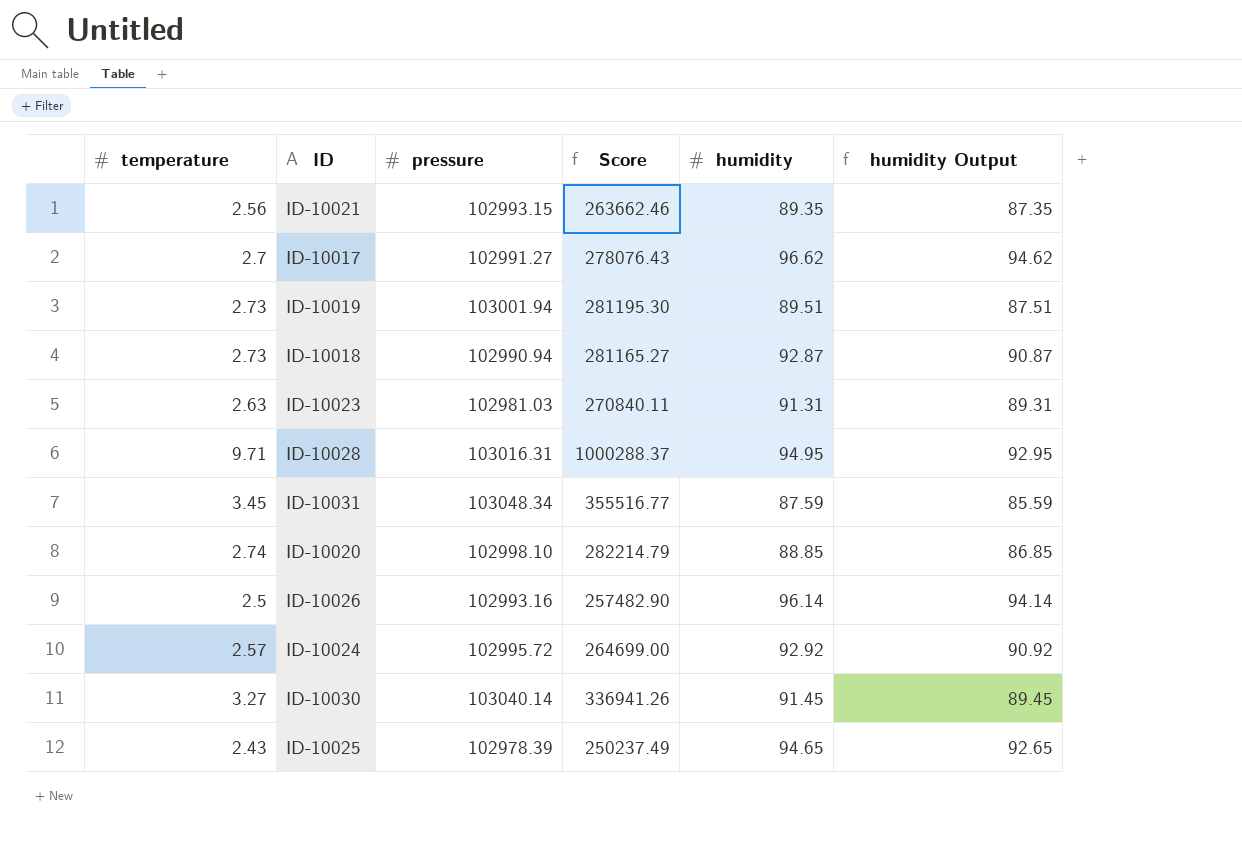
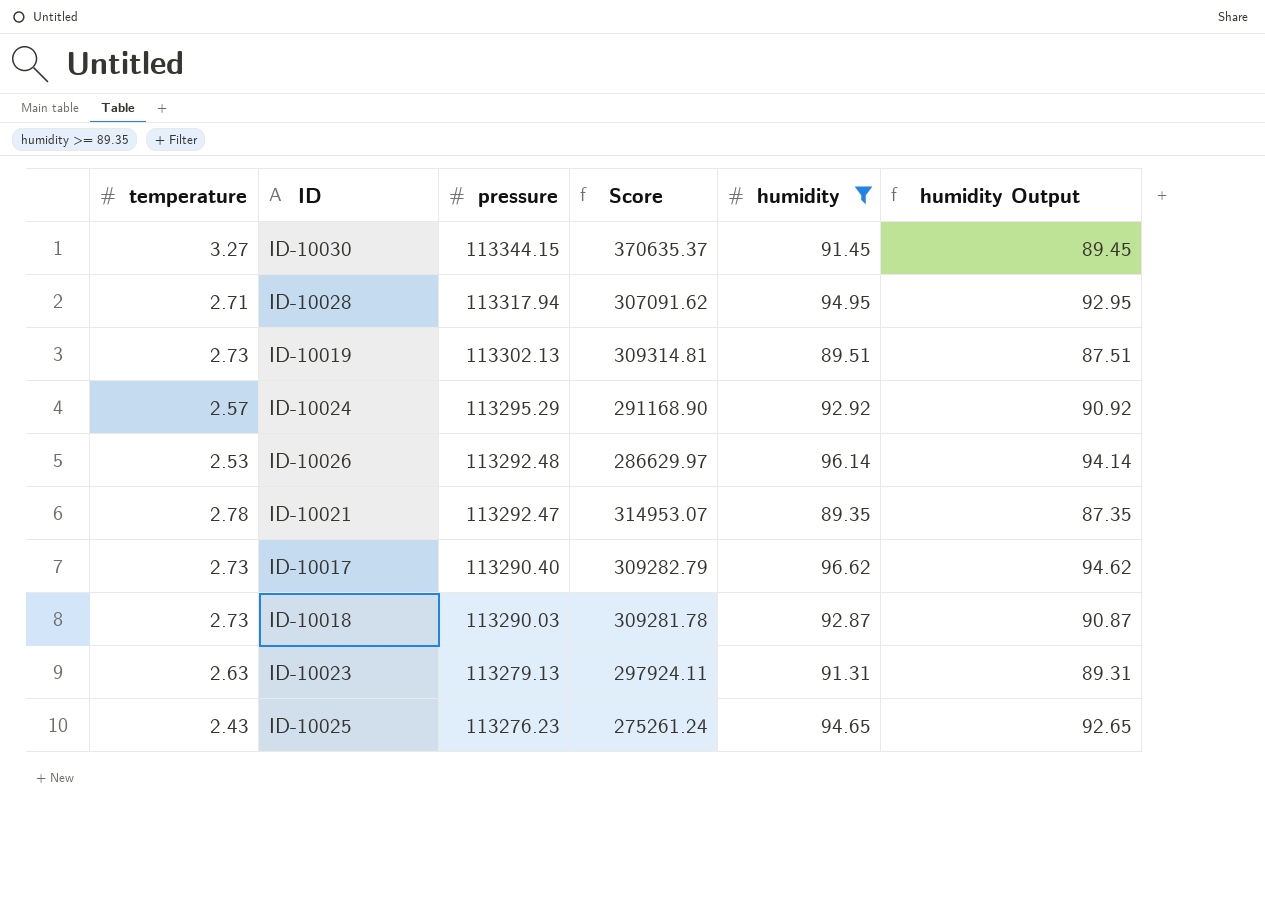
filter: none -> humidity >= 89.35
row order: none -> pressure descending
ID-10030 | pressure: 103040.14 -> 113344.15
ID-10030 | Score: 336941.26 -> 370635.37
ID-10028 | temperature: 9.71 -> 2.71
ID-10028 | pressure: 103016.31 -> 113317.94
ID-10028 | Score: 1000288.37 -> 307091.62
ID-10019 | pressure: 103001.94 -> 113302.13
ID-10019 | Score: 281195.30 -> 309314.81
ID-10024 | pressure: 102995.72 -> 113295.29
ID-10024 | Score: 264699.00 -> 291168.90
ID-10026 | temperature: 2.5 -> 2.53
ID-10026 | pressure: 102993.16 -> 113292.48
ID-10026 | Score: 257482.90 -> 286629.97
ID-10021 | temperature: 2.56 -> 2.78
ID-10021 | pressure: 102993.15 -> 113292.47
ID-10021 | Score: 263662.46 -> 314953.07
ID-10017 | temperature: 2.7 -> 2.73
ID-10017 | pressure: 102991.27 -> 113290.40
ID-10017 | Score: 278076.43 -> 309282.79
ID-10018 | pressure: 102990.94 -> 113290.03
ID-10018 | Score: 281165.27 -> 309281.78
ID-10023 | pressure: 102981.03 -> 113279.13
ID-10023 | Score: 270840.11 -> 297924.11
ID-10025 | pressure: 102978.39 -> 113276.23
ID-10025 | Score: 250237.49 -> 275261.24

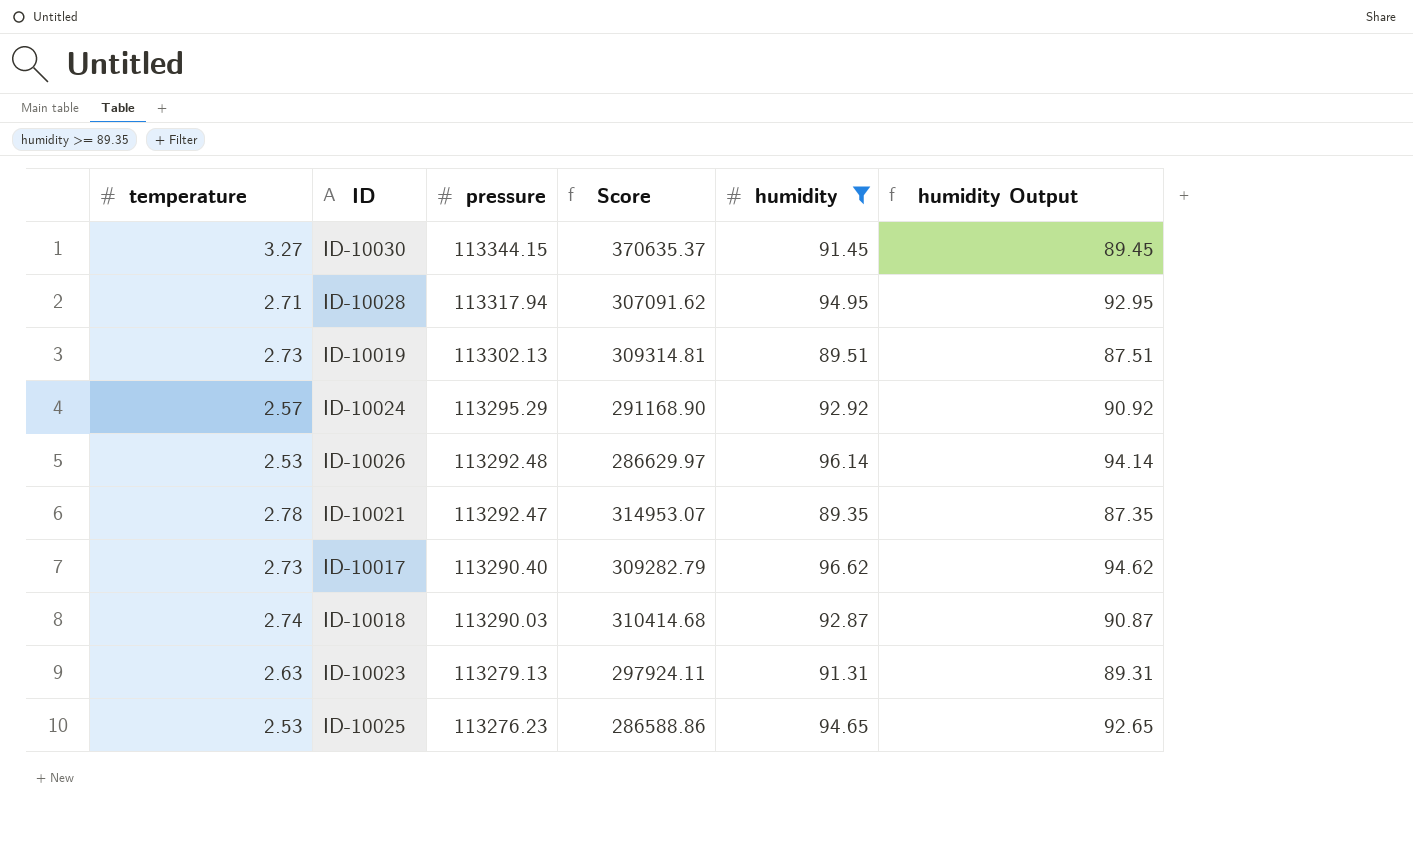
ID-10018 | temperature: 2.73 -> 2.74
ID-10018 | Score: 309281.78 -> 310414.68
ID-10025 | temperature: 2.43 -> 2.53
ID-10025 | Score: 275261.24 -> 286588.86

